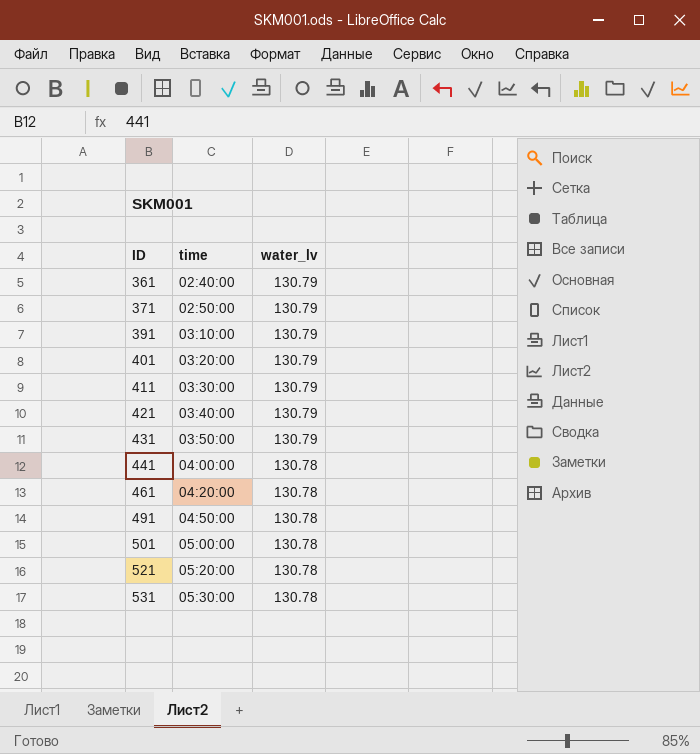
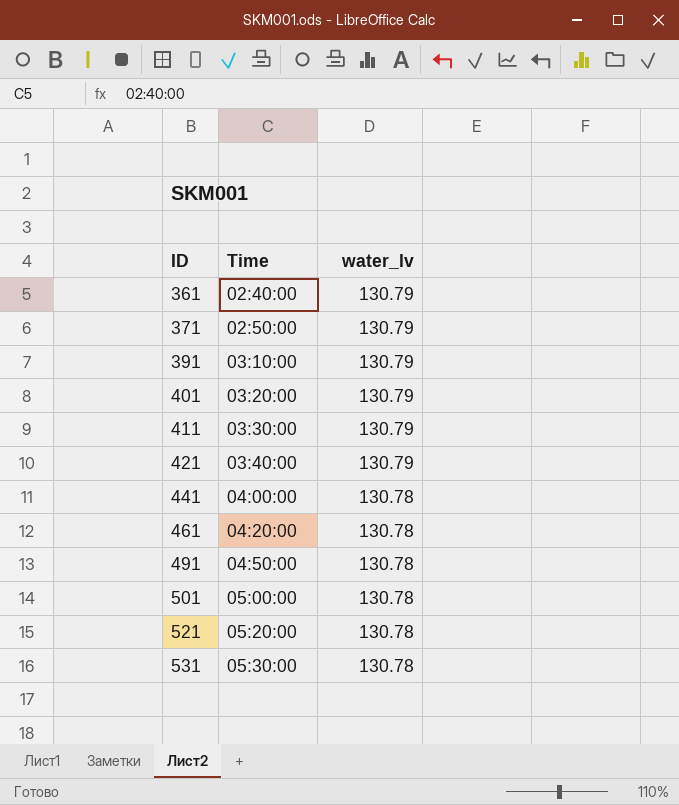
column name: time -> Time
row 431: 03:50:00 | 130.79 -> none

